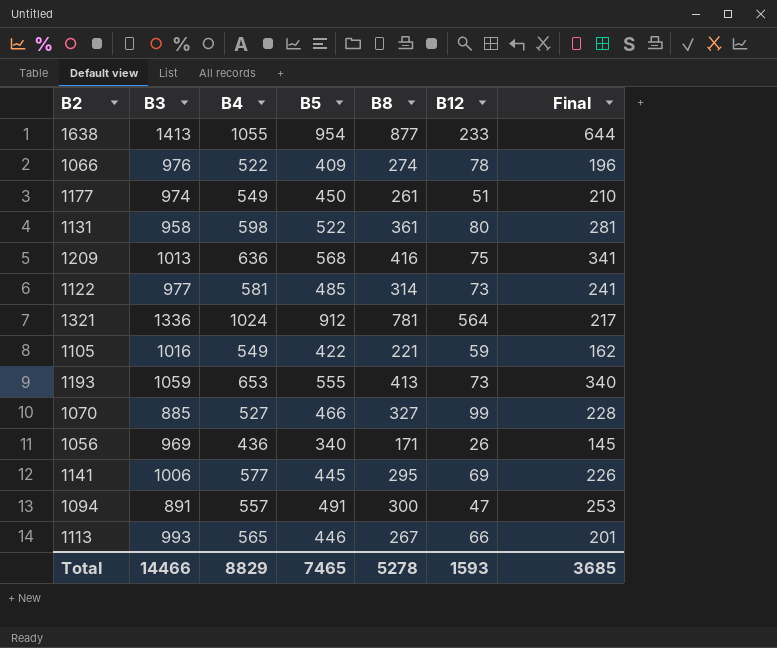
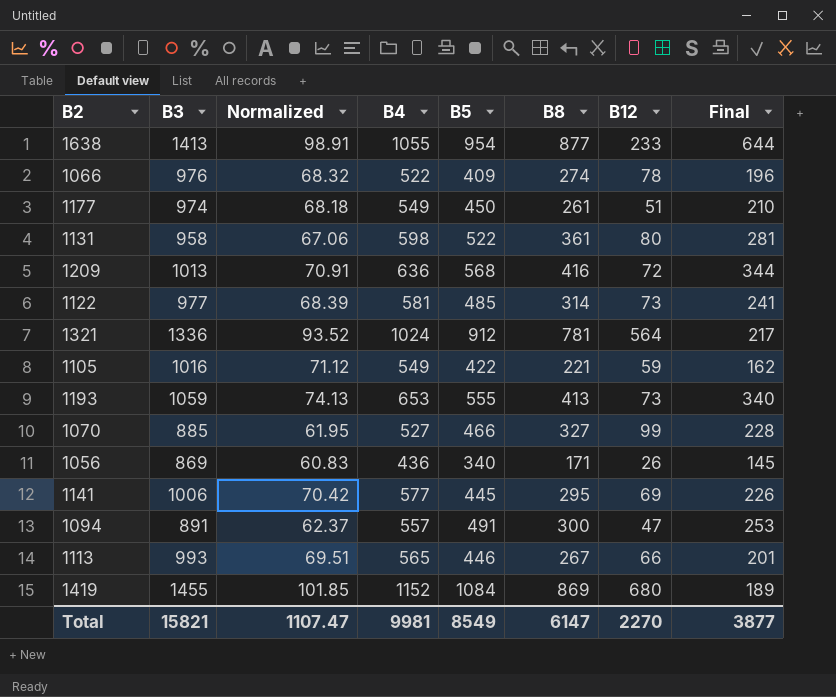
column Normalized | formula: none -> [B3] * 0.07
1209 | B12: 75 -> 72
1209 | Final: 341 -> 344
1056 | B3: 969 -> 869
row 1419: none -> 1455 | 101.85 | 1152 | 1084 | 869 | 680 | 189
Total | B3: 14466 -> 15821
Total | B4: 8829 -> 9981
Total | B5: 7465 -> 8549
Total | B8: 5278 -> 6147
Total | B12: 1593 -> 2270
Total | Final: 3685 -> 3877

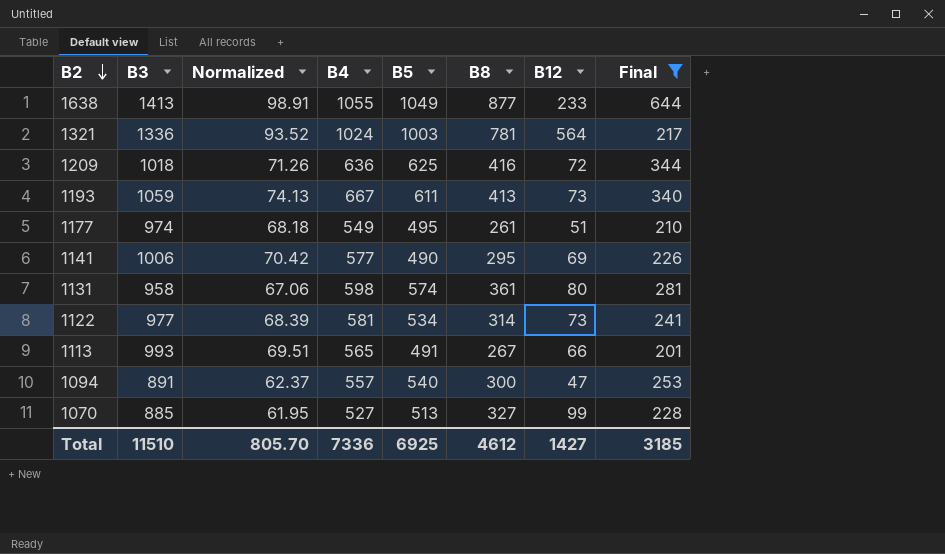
filter: none -> Final >= 201
row order: none -> B2 descending
1638 | B5: 954 -> 1049
1321 | B5: 912 -> 1003
1209 | B3: 1013 -> 1018
1209 | Normalized: 70.91 -> 71.26
1209 | B5: 568 -> 625
1193 | B4: 653 -> 667
1193 | B5: 555 -> 611
1177 | B5: 450 -> 495
1141 | B5: 445 -> 490
1131 | B5: 522 -> 574
1122 | B5: 485 -> 534
1113 | B5: 446 -> 491
1094 | B5: 491 -> 540
1070 | B5: 466 -> 513
Total | B3: 15821 -> 11510
Total | Normalized: 1107.47 -> 805.70
Total | B4: 9981 -> 7336
Total | B5: 8549 -> 6925
Total | B8: 6147 -> 4612
Total | B12: 2270 -> 1427
Total | Final: 3877 -> 3185

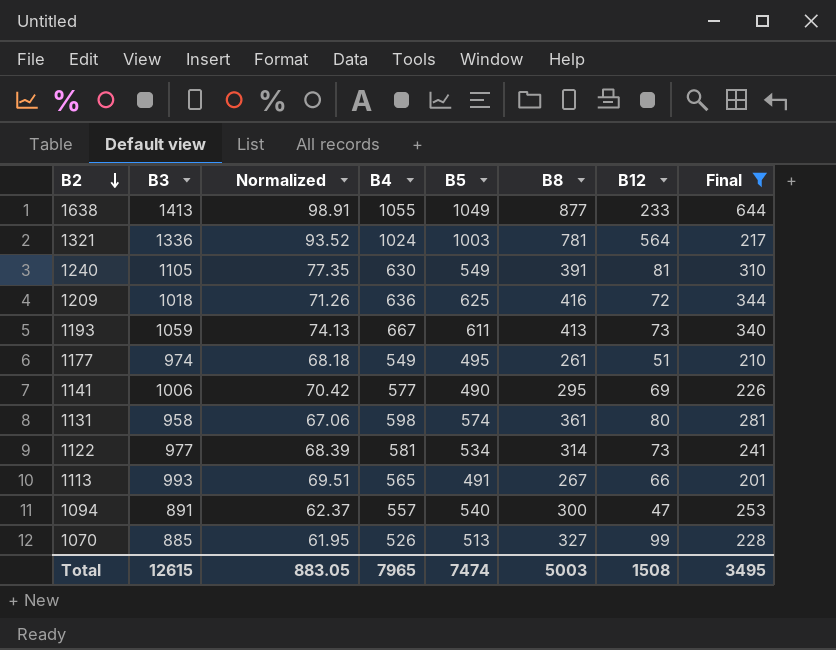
row 1240: none -> 1105 | 77.35 | 630 | 549 | 391 | 81 | 310
1070 | B4: 527 -> 526
Total | B3: 11510 -> 12615
Total | Normalized: 805.70 -> 883.05
Total | B4: 7336 -> 7965
Total | B5: 6925 -> 7474
Total | B8: 4612 -> 5003
Total | B12: 1427 -> 1508
Total | Final: 3185 -> 3495

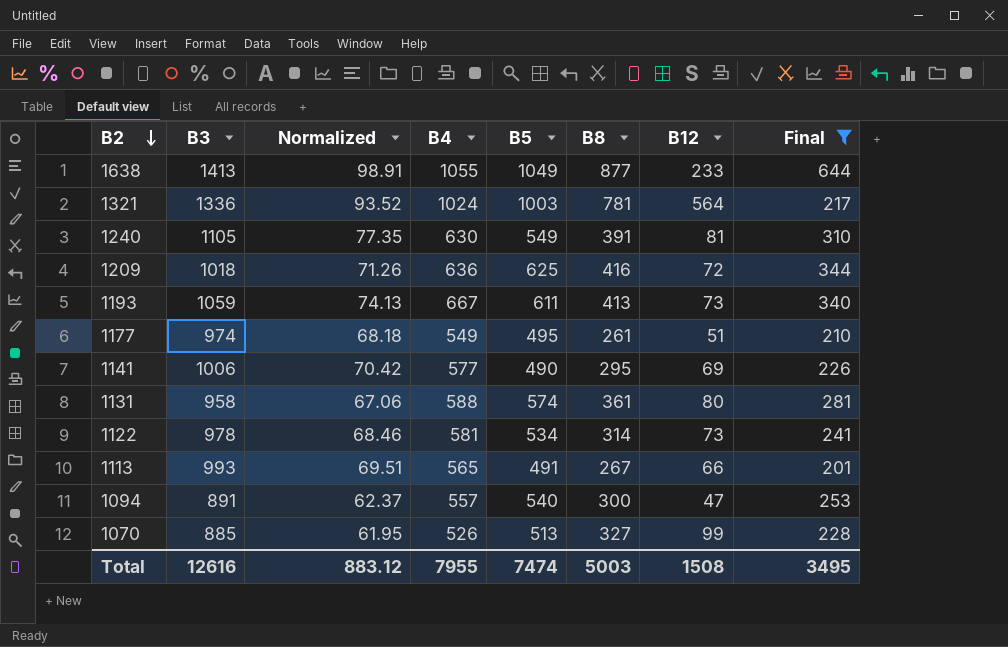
1131 | B4: 598 -> 588
1122 | B3: 977 -> 978
1122 | Normalized: 68.39 -> 68.46
Total | B3: 12615 -> 12616
Total | Normalized: 883.05 -> 883.12
Total | B4: 7965 -> 7955

